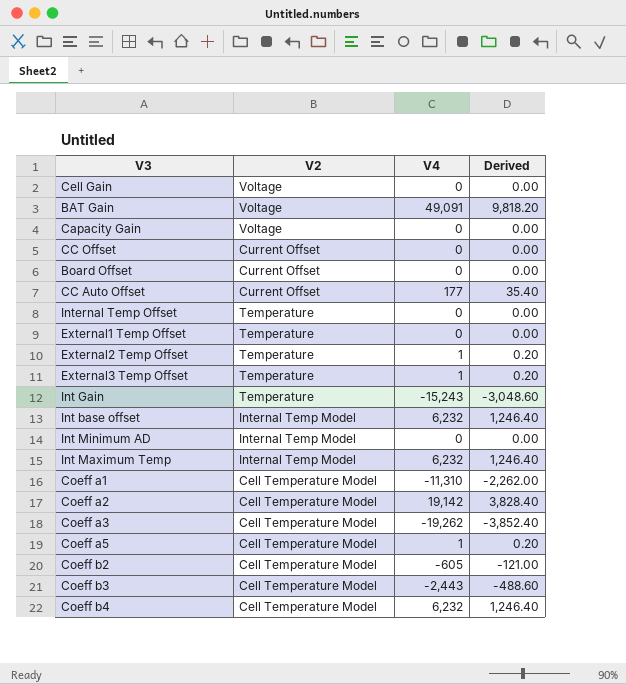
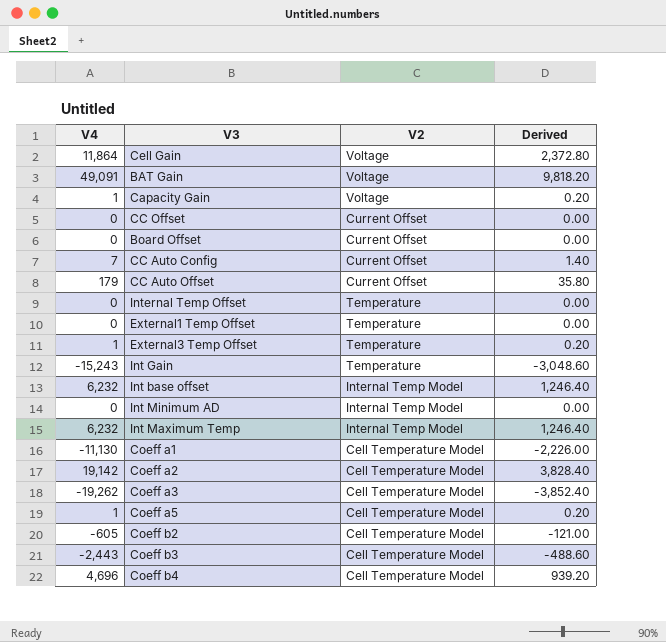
column V4 | position: 3 -> 1
row External2 Temp Offset: Temperature | 1 | 0.20 -> none
Cell Gain | V4: 0 -> 11,864
Cell Gain | Derived: 0.00 -> 2,372.80
Capacity Gain | V4: 0 -> 1
Capacity Gain | Derived: 0.00 -> 0.20
row CC Auto Config: none -> 7 | Current Offset | 1.40
CC Auto Offset | V4: 177 -> 179
CC Auto Offset | Derived: 35.40 -> 35.80
Coeff a1 | V4: -11,310 -> -11,130
Coeff a1 | Derived: -2,262.00 -> -2,226.00
Coeff b4 | V4: 6,232 -> 4,696
Coeff b4 | Derived: 1,246.40 -> 939.20

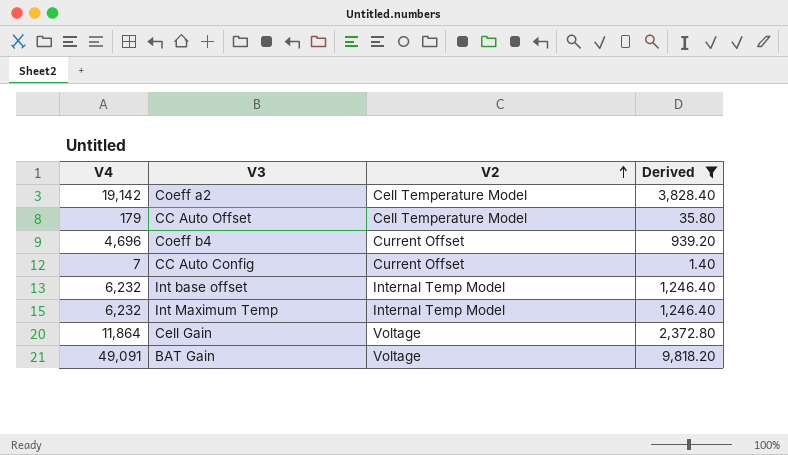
filter: none -> Derived >= 1.40
row order: none -> V2 ascending
CC Auto Offset | V2: Current Offset -> Cell Temperature Model
Coeff b4 | V2: Cell Temperature Model -> Current Offset

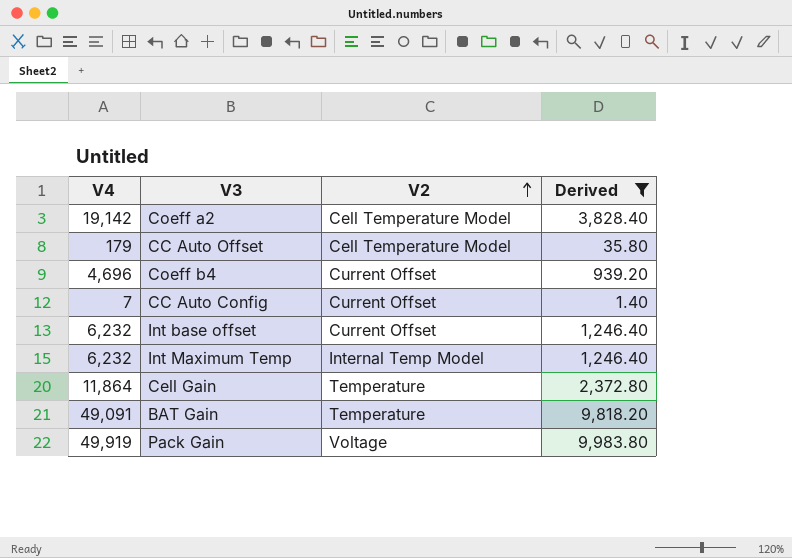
Int base offset | V2: Internal Temp Model -> Current Offset
Cell Gain | V2: Voltage -> Temperature
BAT Gain | V2: Voltage -> Temperature
row Pack Gain: none -> 49,919 | Voltage | 9,983.80

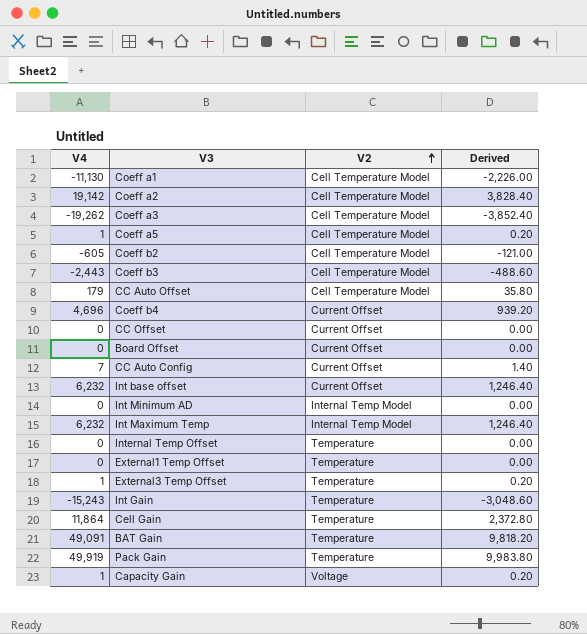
filter: Derived >= 1.40 -> none
Pack Gain | V2: Voltage -> Temperature

